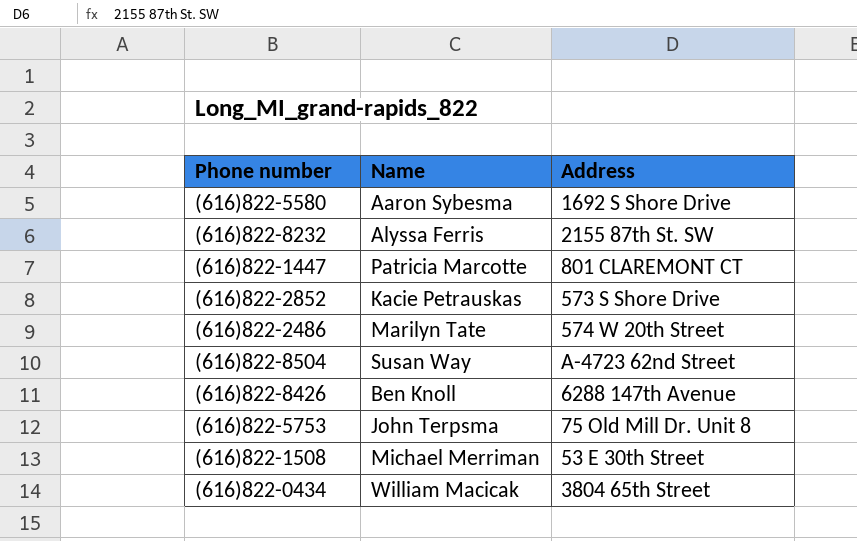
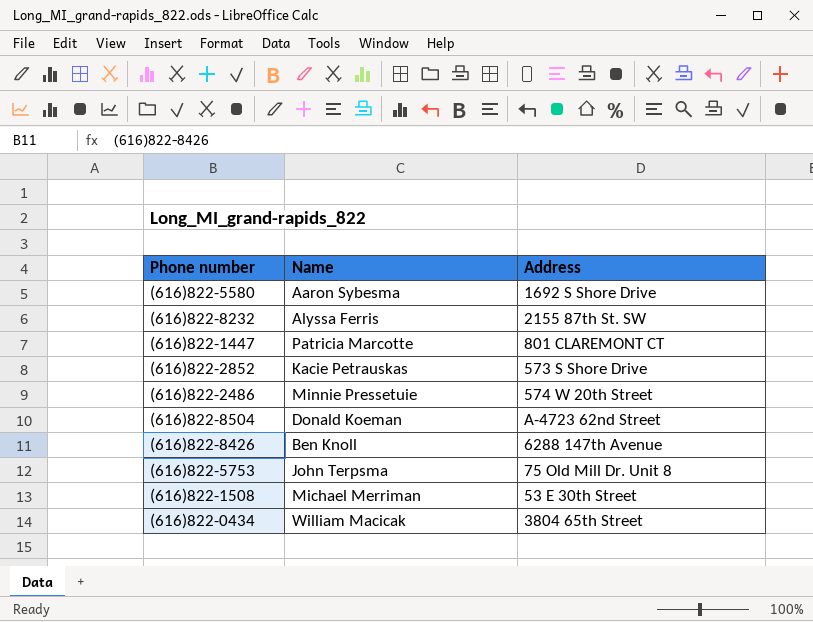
(616)822-2486 | Name: Marilyn Tate -> Minnie Pressetuie
(616)822-8504 | Name: Susan Way -> Donald Koeman

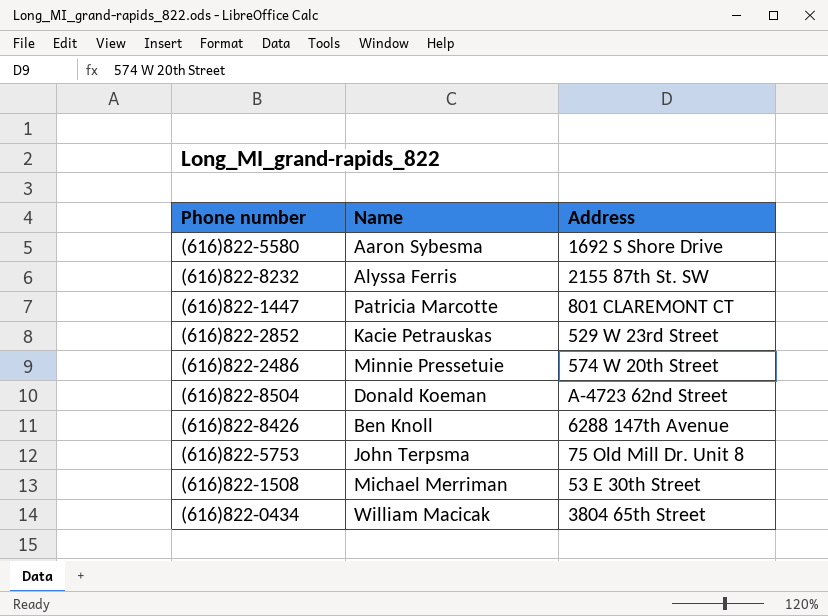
(616)822-2852 | Address: 573 S Shore Drive -> 529 W 23rd Street

